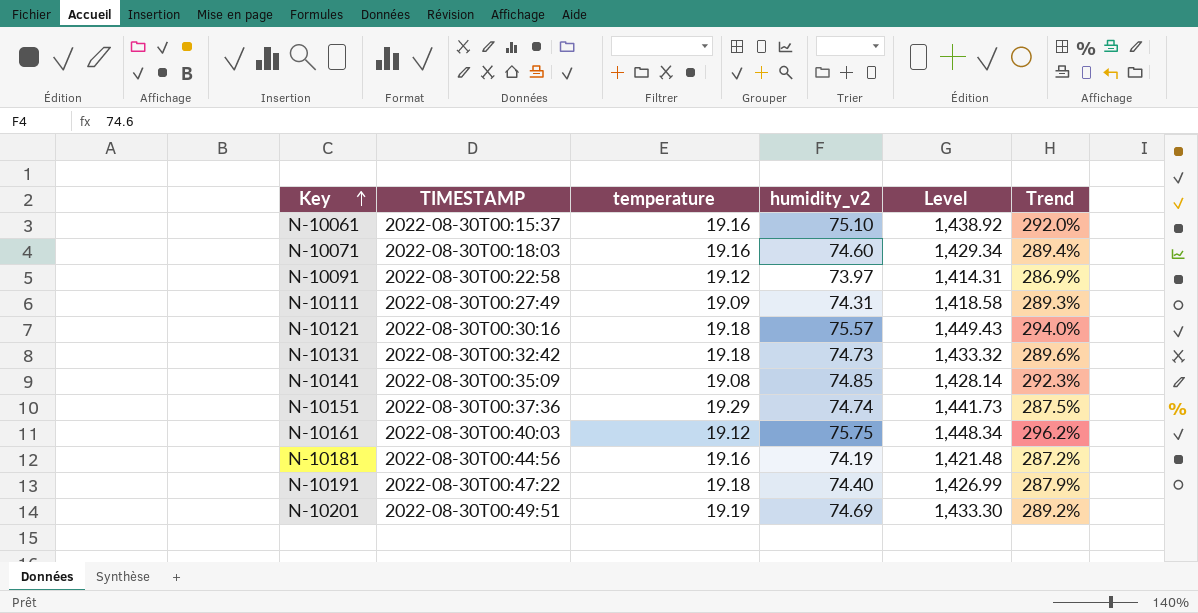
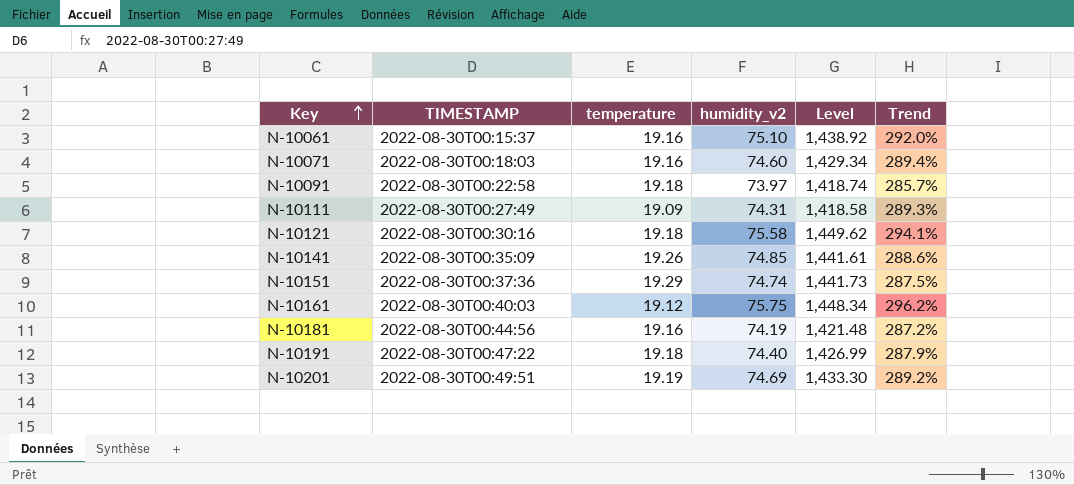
row N-10131: 2022-08-30T00:32:42 | 19.18 | 74.73 | 1,433.32 | 289.6% -> none
N-10091 | temperature: 19.12 -> 19.18
N-10091 | Level: 1,414.31 -> 1,418.74
N-10091 | Trend: 286.9% -> 285.7%
N-10121 | humidity_v2: 75.57 -> 75.58
N-10121 | Level: 1,449.43 -> 1,449.62
N-10121 | Trend: 294.0% -> 294.1%
N-10141 | temperature: 19.08 -> 19.26
N-10141 | Level: 1,428.14 -> 1,441.61
N-10141 | Trend: 292.3% -> 288.6%

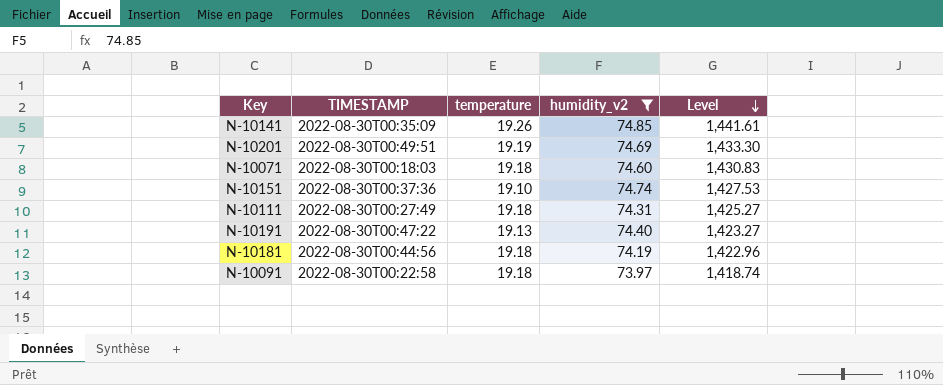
filter: none -> humidity_v2 <= 74.85
row order: Key ascending -> Level descending
column Trend | formula: ([humidity_v2] - [temperature]) / [temperature] -> none
N-10071 | temperature: 19.16 -> 19.18
N-10071 | Level: 1,429.34 -> 1,430.83
N-10151 | temperature: 19.29 -> 19.10
N-10151 | Level: 1,441.73 -> 1,427.53
N-10111 | temperature: 19.09 -> 19.18
N-10111 | Level: 1,418.58 -> 1,425.27
N-10191 | temperature: 19.18 -> 19.13
N-10191 | Level: 1,426.99 -> 1,423.27
N-10181 | temperature: 19.16 -> 19.18
N-10181 | Level: 1,421.48 -> 1,422.96

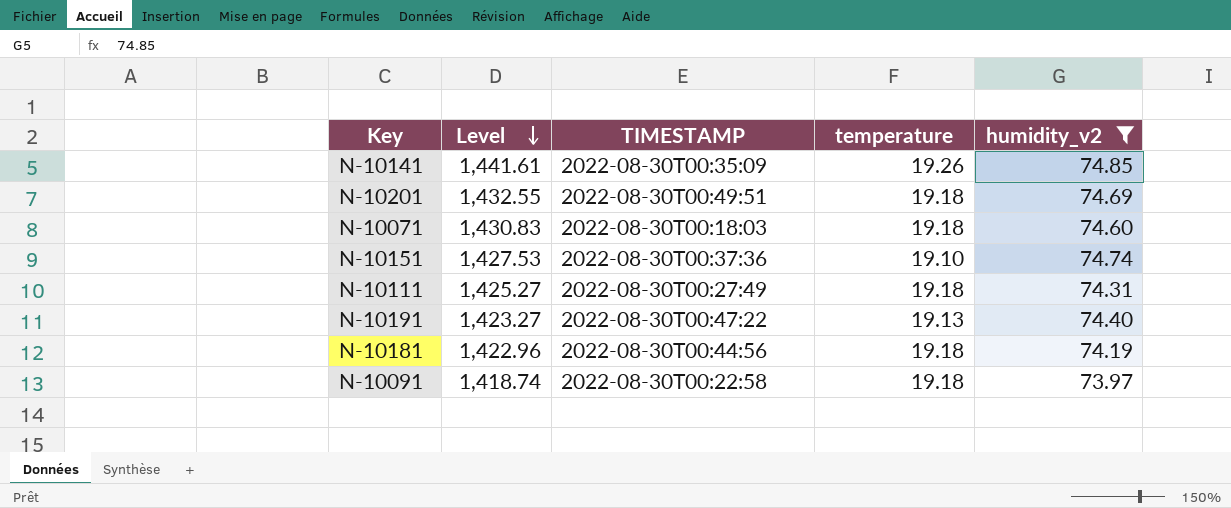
column Level | position: 5 -> 2
N-10201 | Level: 1,433.30 -> 1,432.55
N-10201 | temperature: 19.19 -> 19.18

